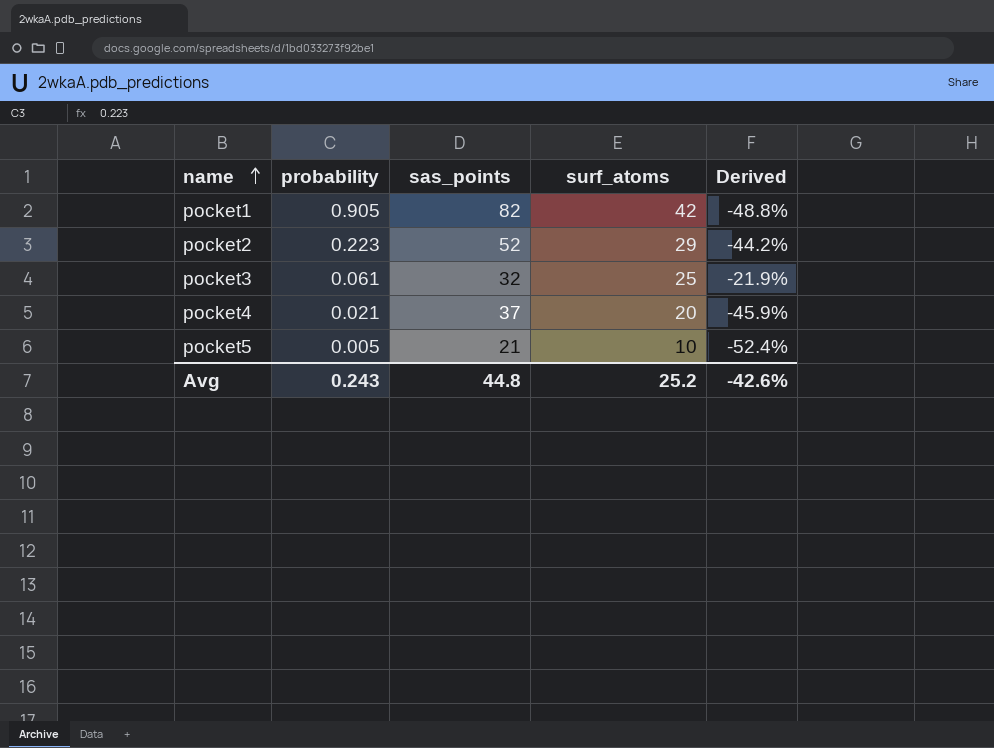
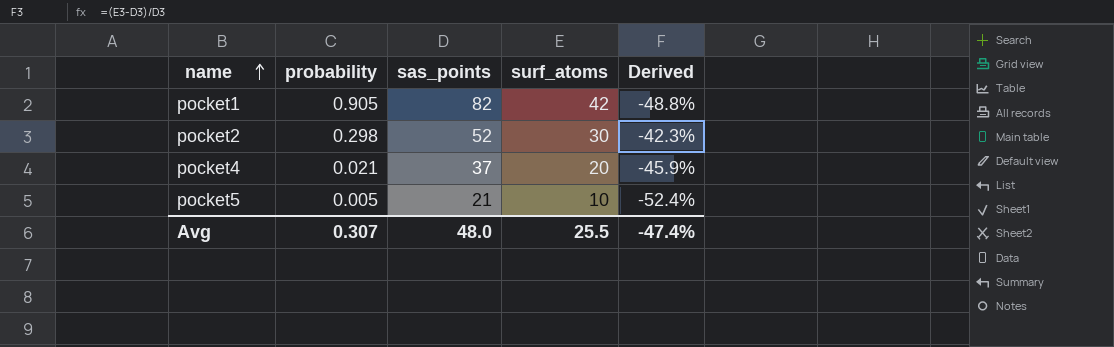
row pocket3: 0.061 | 32 | 25 | -21.9% -> none
pocket2 | probability: 0.223 -> 0.298
pocket2 | surf_atoms: 29 -> 30
pocket2 | Derived: -44.2% -> -42.3%
Avg | probability: 0.243 -> 0.307
Avg | sas_points: 44.8 -> 48.0
Avg | surf_atoms: 25.2 -> 25.5
Avg | Derived: -42.6% -> -47.4%

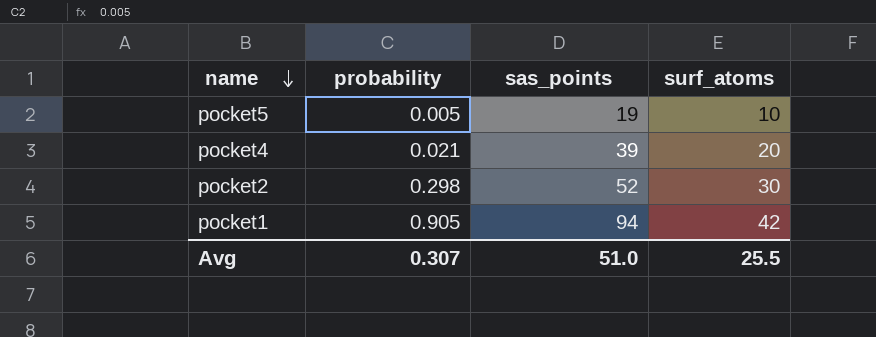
row order: name ascending -> name descending
column Derived | formula: ([surf_atoms] - [sas_points]) / [sas_points] -> none
pocket5 | sas_points: 21 -> 19
pocket4 | sas_points: 37 -> 39
pocket1 | sas_points: 82 -> 94
Avg | sas_points: 48.0 -> 51.0

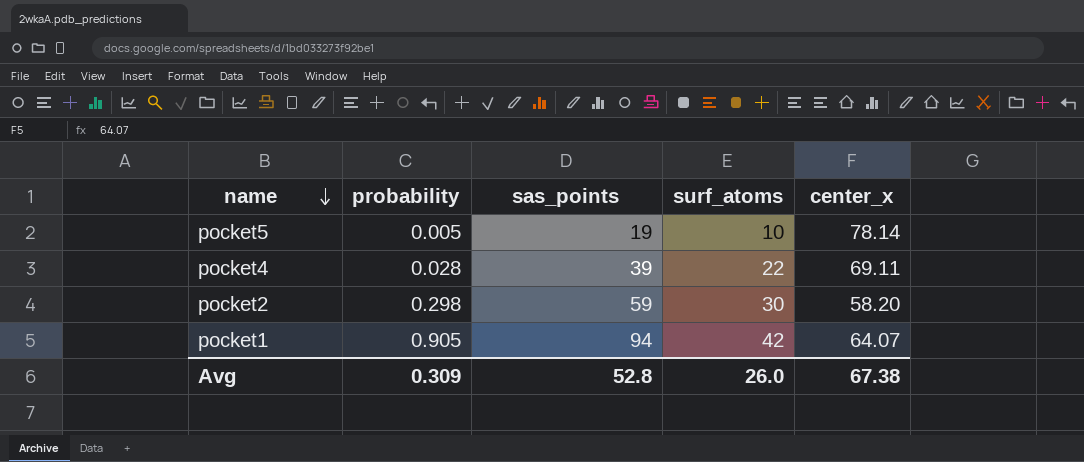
column center_x | position: none -> 5
pocket4 | probability: 0.021 -> 0.028
pocket4 | surf_atoms: 20 -> 22
pocket2 | sas_points: 52 -> 59
Avg | probability: 0.307 -> 0.309
Avg | sas_points: 51.0 -> 52.8
Avg | surf_atoms: 25.5 -> 26.0

